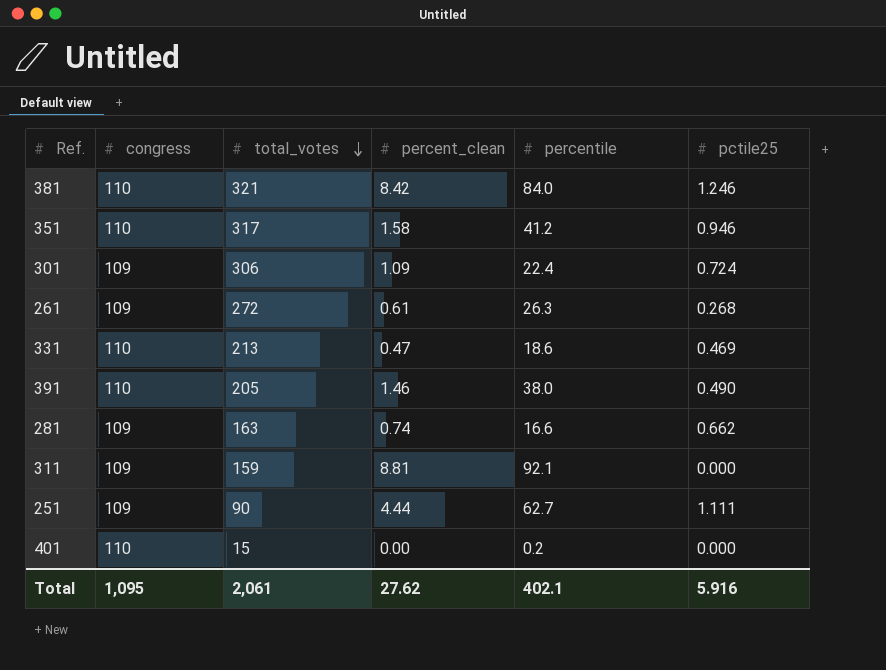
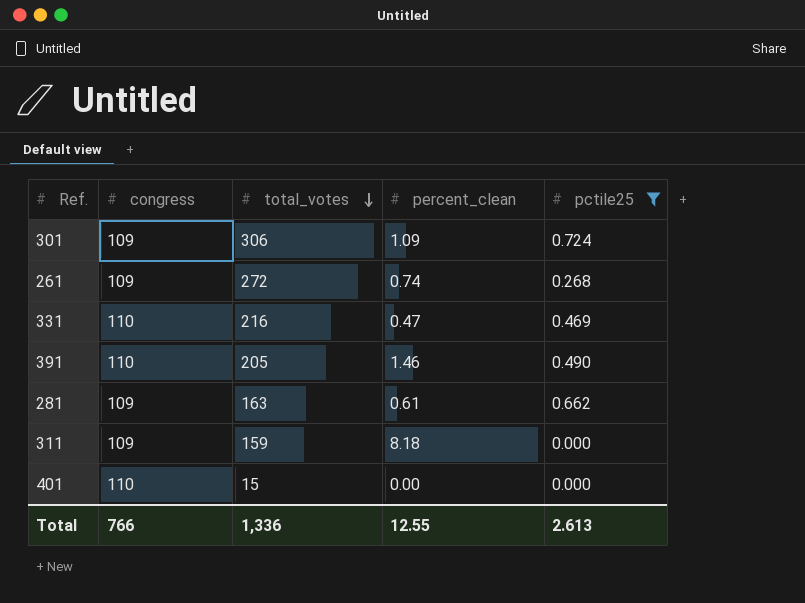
filter: none -> pctile25 <= 0.724
column percentile | position: 5 -> none
261 | percent_clean: 0.61 -> 0.74
331 | total_votes: 213 -> 216
281 | percent_clean: 0.74 -> 0.61
311 | percent_clean: 8.81 -> 8.18
Total | congress: 1,095 -> 766
Total | total_votes: 2,061 -> 1,336
Total | percent_clean: 27.62 -> 12.55
Total | pctile25: 5.916 -> 2.613

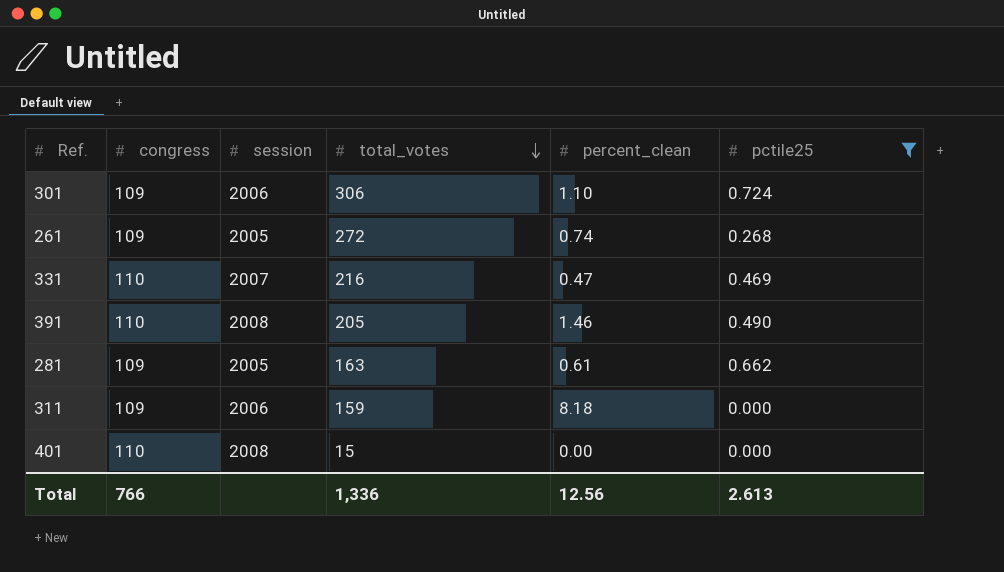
column session | position: none -> 3
301 | percent_clean: 1.09 -> 1.10
Total | percent_clean: 12.55 -> 12.56

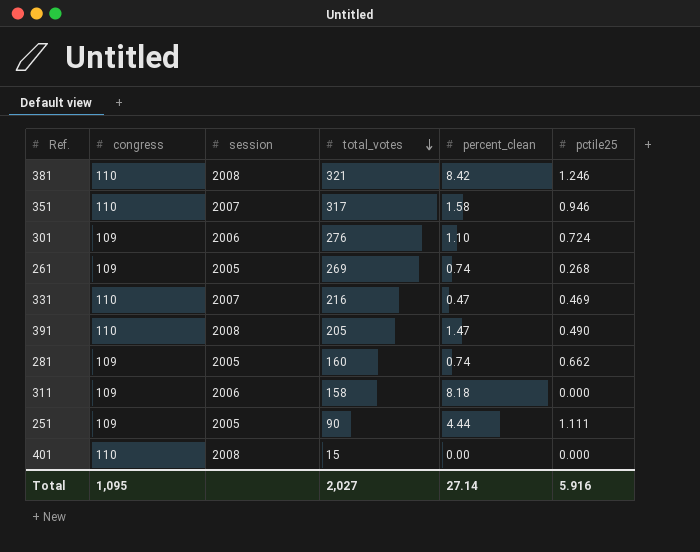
filter: pctile25 <= 0.724 -> none
301 | total_votes: 306 -> 276
261 | total_votes: 272 -> 269
391 | percent_clean: 1.46 -> 1.47
281 | total_votes: 163 -> 160
281 | percent_clean: 0.61 -> 0.74
311 | total_votes: 159 -> 158
Total | congress: 766 -> 1,095
Total | total_votes: 1,336 -> 2,027
Total | percent_clean: 12.56 -> 27.14
Total | pctile25: 2.613 -> 5.916

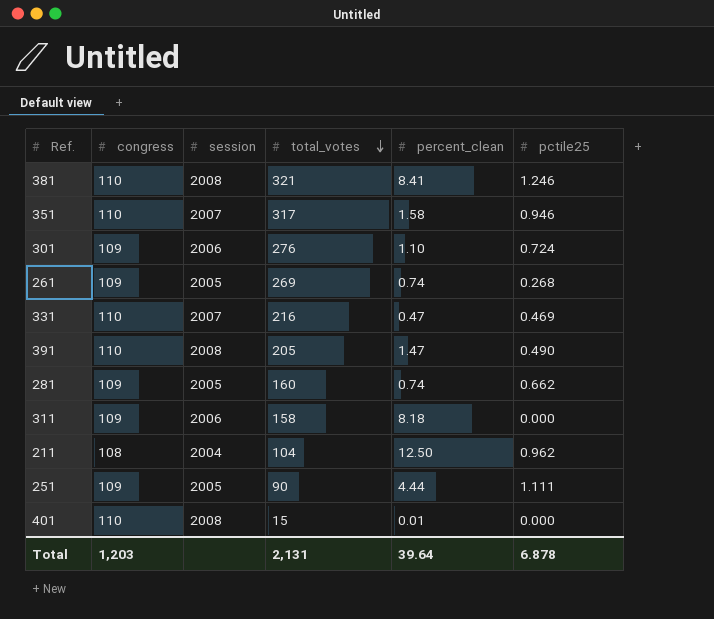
381 | percent_clean: 8.42 -> 8.41
row 211: none -> 108 | 2004 | 104 | 12.50 | 0.962
401 | percent_clean: 0.00 -> 0.01
Total | congress: 1,095 -> 1,203
Total | total_votes: 2,027 -> 2,131
Total | percent_clean: 27.14 -> 39.64
Total | pctile25: 5.916 -> 6.878

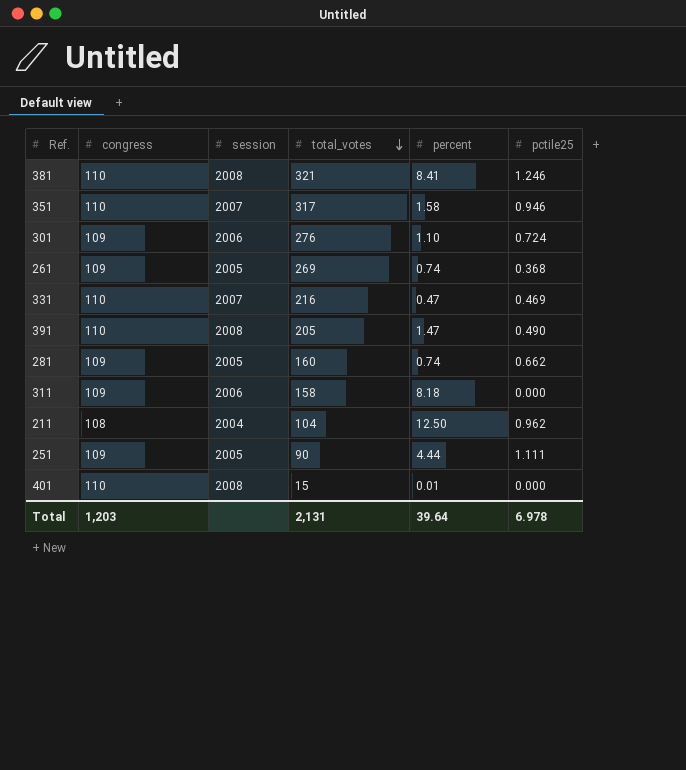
column name: percent_clean -> percent
261 | pctile25: 0.268 -> 0.368
Total | pctile25: 6.878 -> 6.978

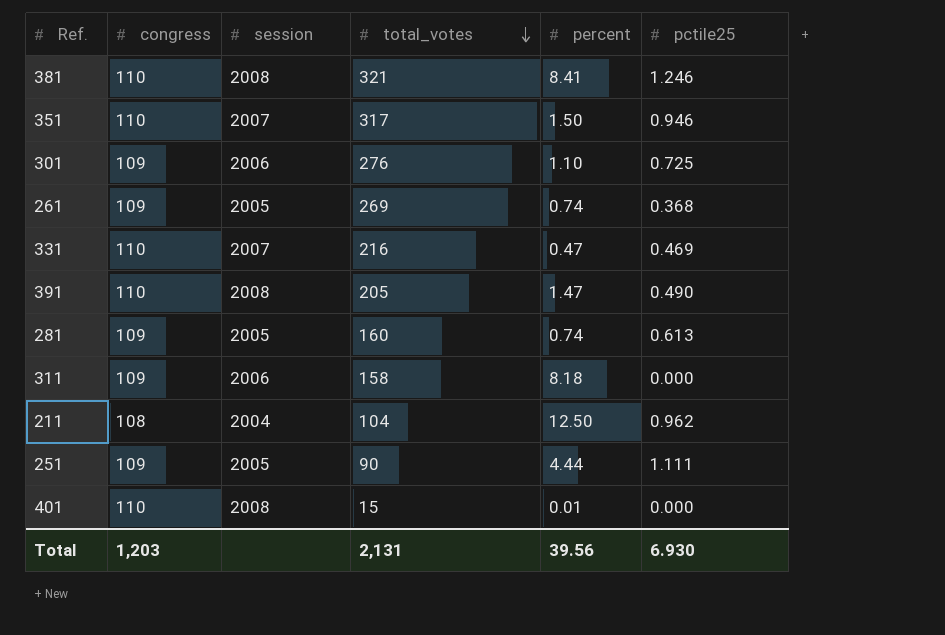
351 | percent: 1.58 -> 1.50
301 | pctile25: 0.724 -> 0.725
281 | pctile25: 0.662 -> 0.613
Total | percent: 39.64 -> 39.56
Total | pctile25: 6.978 -> 6.930

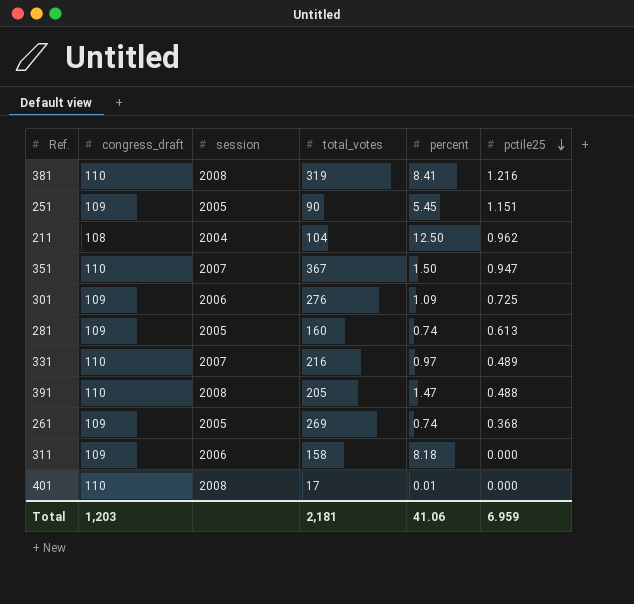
row order: total_votes descending -> pctile25 descending
column name: congress -> congress_draft
381 | total_votes: 321 -> 319
381 | pctile25: 1.246 -> 1.216
251 | percent: 4.44 -> 5.45
251 | pctile25: 1.111 -> 1.151
351 | total_votes: 317 -> 367
351 | pctile25: 0.946 -> 0.947
301 | percent: 1.10 -> 1.09
331 | percent: 0.47 -> 0.97
331 | pctile25: 0.469 -> 0.489
391 | pctile25: 0.490 -> 0.488
401 | total_votes: 15 -> 17
Total | total_votes: 2,131 -> 2,181
Total | percent: 39.56 -> 41.06
Total | pctile25: 6.930 -> 6.959

